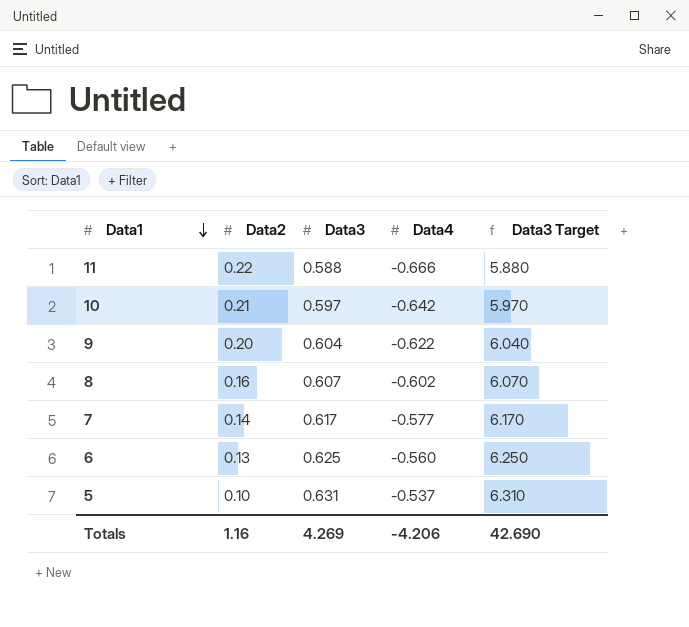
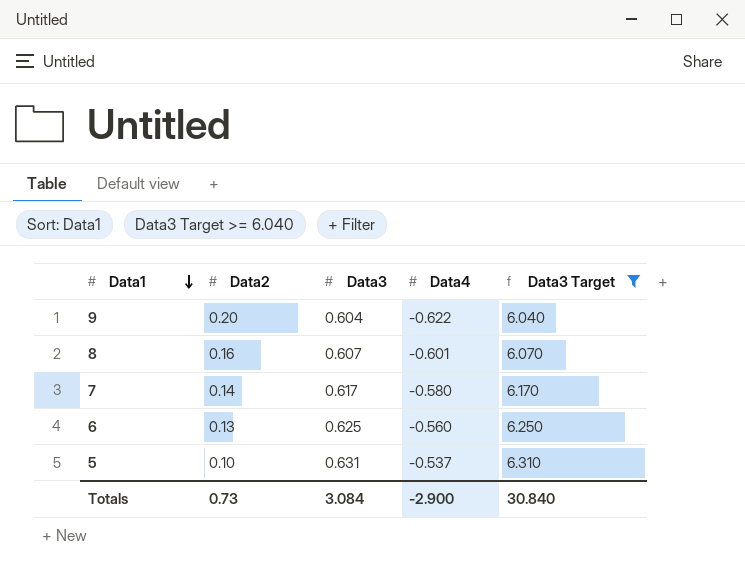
filter: none -> Data3 Target >= 6.040
8 | Data4: -0.602 -> -0.601
7 | Data4: -0.577 -> -0.580
Totals | Data2: 1.16 -> 0.73
Totals | Data3: 4.269 -> 3.084
Totals | Data4: -4.206 -> -2.900
Totals | Data3 Target: 42.690 -> 30.840

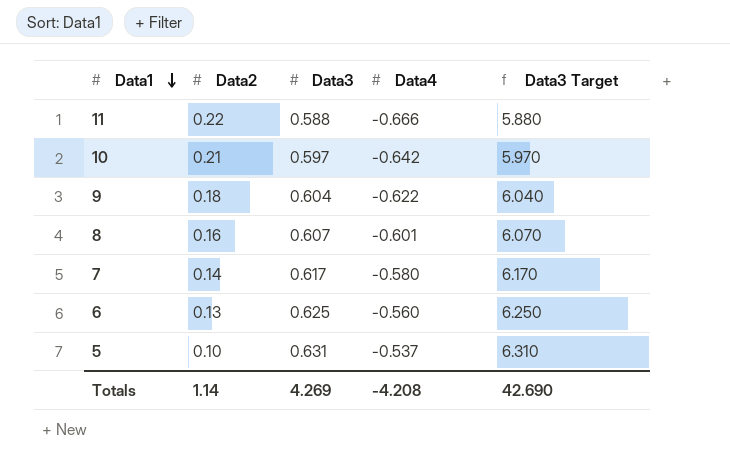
filter: Data3 Target >= 6.040 -> none
9 | Data2: 0.20 -> 0.18
Totals | Data2: 0.73 -> 1.14
Totals | Data3: 3.084 -> 4.269
Totals | Data4: -2.900 -> -4.208
Totals | Data3 Target: 30.840 -> 42.690

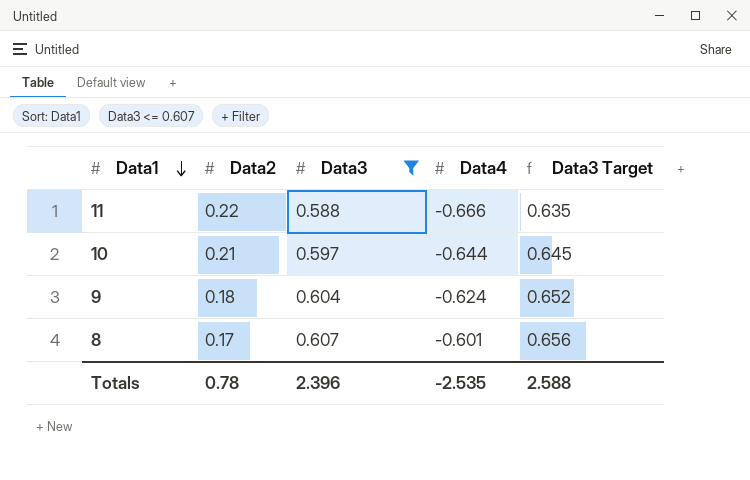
filter: none -> Data3 <= 0.607
column Data3 Target | formula: [Data3] * 10 -> [Data3] * 1.08
10 | Data4: -0.642 -> -0.644
9 | Data4: -0.622 -> -0.624
8 | Data2: 0.16 -> 0.17
Totals | Data2: 1.14 -> 0.78
Totals | Data3: 4.269 -> 2.396
Totals | Data4: -4.208 -> -2.535
Totals | Data3 Target: 42.690 -> 2.588

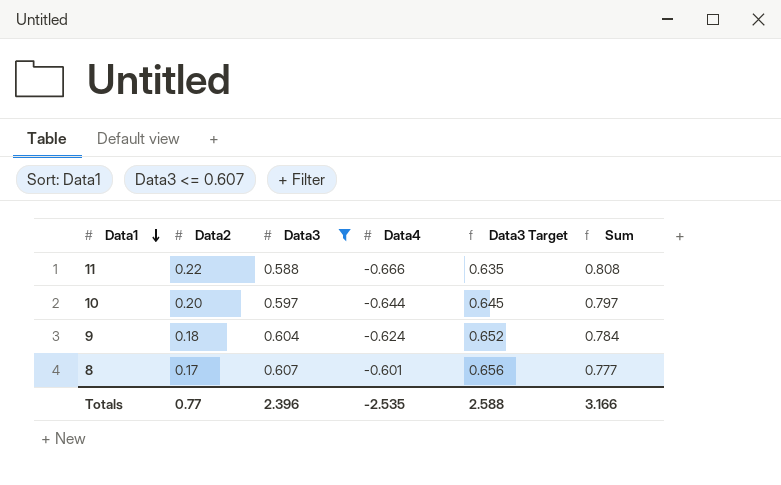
column Sum | formula: none -> [Data2] + [Data3]
10 | Data2: 0.21 -> 0.20
Totals | Data2: 0.78 -> 0.77

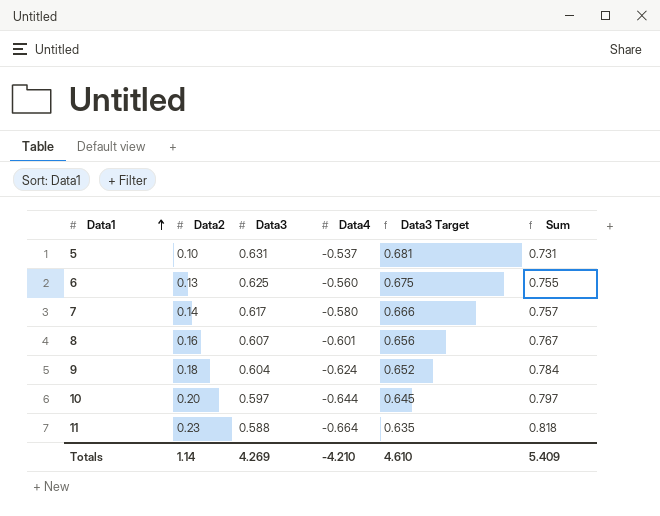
filter: Data3 <= 0.607 -> none
row order: Data1 descending -> Data1 ascending
8 | Data2: 0.17 -> 0.16
8 | Sum: 0.777 -> 0.767
11 | Data2: 0.22 -> 0.23
11 | Data4: -0.666 -> -0.664
11 | Sum: 0.808 -> 0.818
Totals | Data2: 0.77 -> 1.14
Totals | Data3: 2.396 -> 4.269
Totals | Data4: -2.535 -> -4.210
Totals | Data3 Target: 2.588 -> 4.610
Totals | Sum: 3.166 -> 5.409

